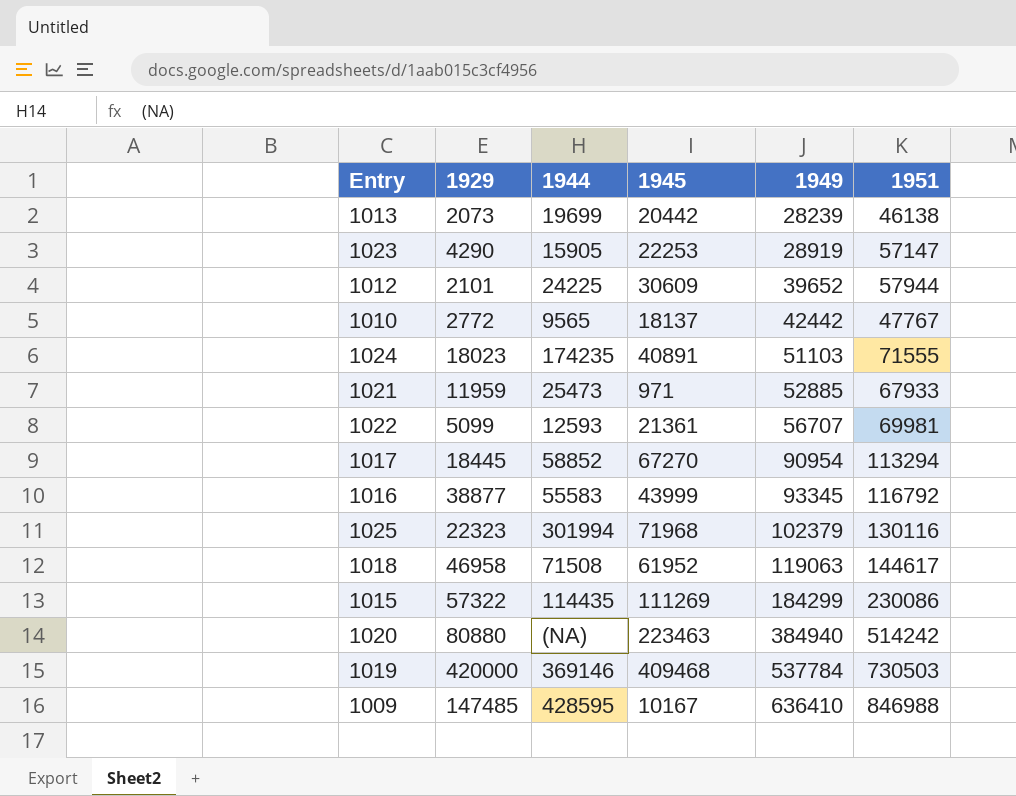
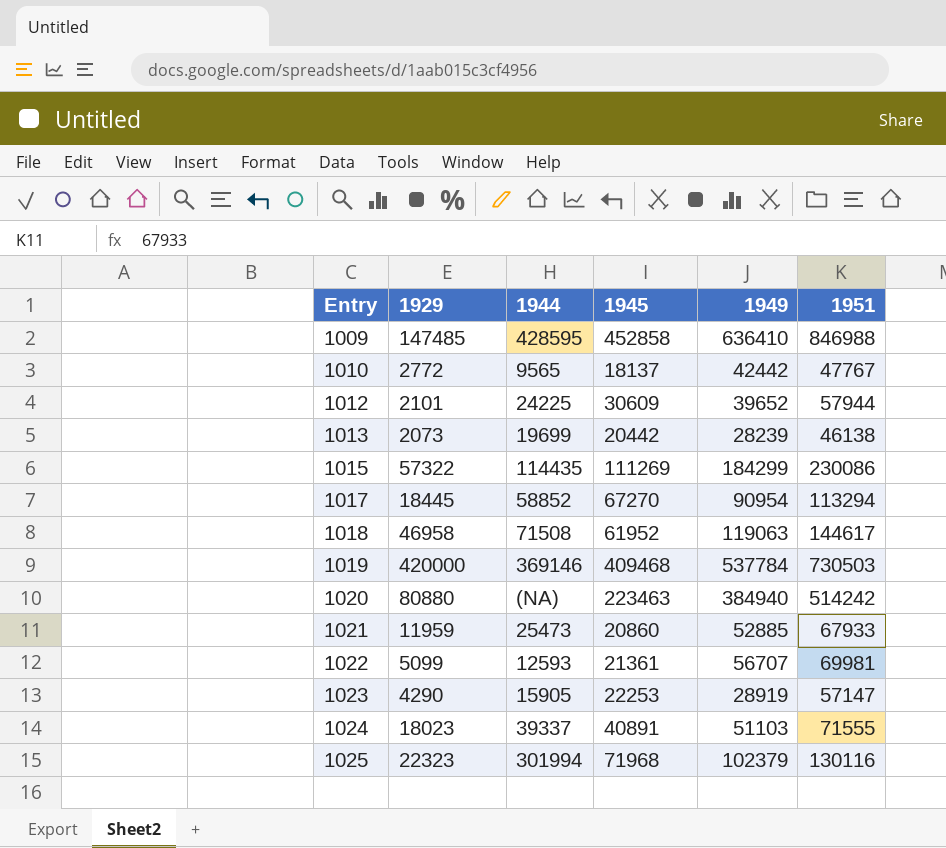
row order: 1949 ascending -> Entry ascending
row 1016: 38877 | 55583 | 43999 | 93345 | 116792 -> none
1009 | 1945: 10167 -> 452858
1021 | 1945: 971 -> 20860
1024 | 1944: 174235 -> 39337

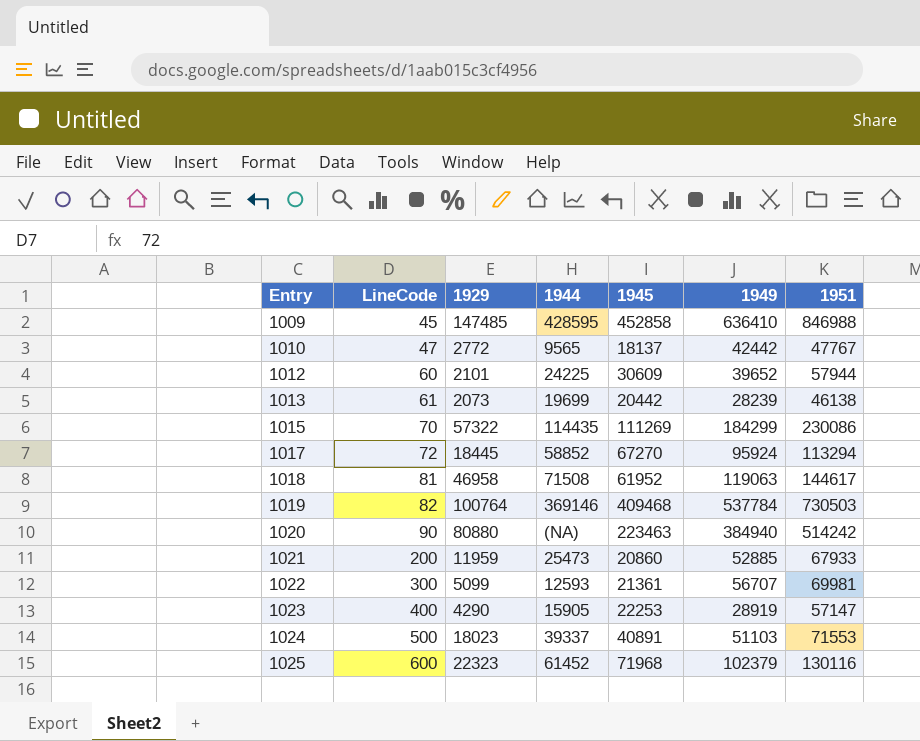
column LineCode | position: none -> 2
1017 | 1949: 90954 -> 95924
1019 | 1929: 420000 -> 100764
1024 | 1951: 71555 -> 71553
1025 | 1944: 301994 -> 61452

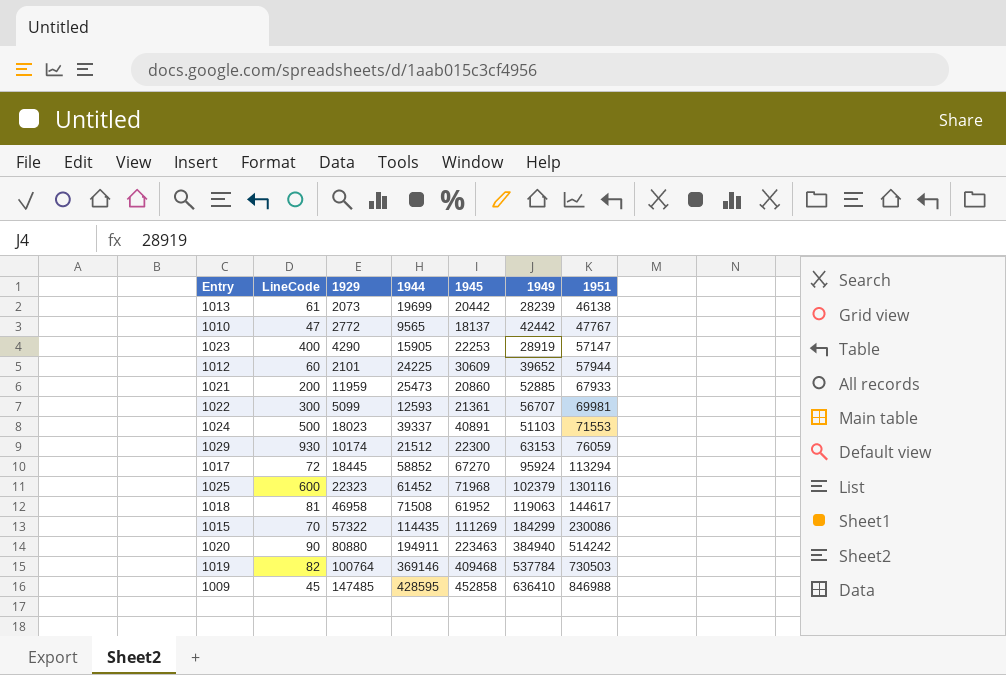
row order: Entry ascending -> 1951 ascending
row 1029: none -> 930 | 10174 | 21512 | 22300 | 63153 | 76059
1020 | 1944: (NA) -> 194911

